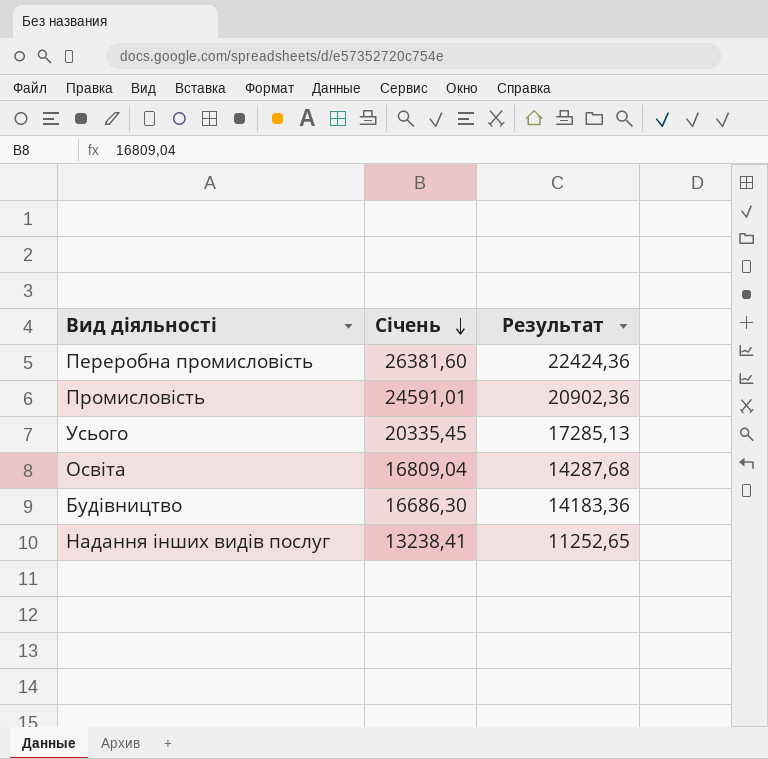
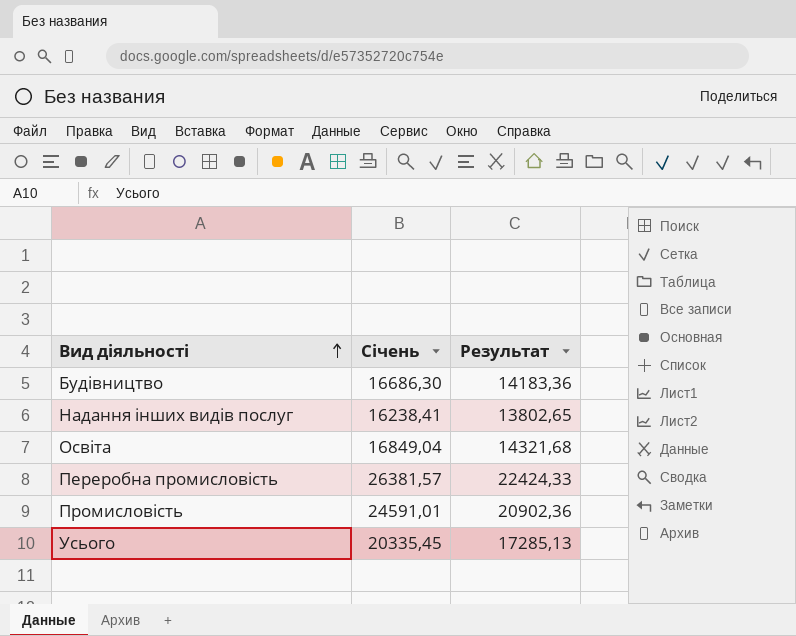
row order: Січень descending -> Вид діяльності ascending
Надання інших видів послуг | Січень: 13238,41 -> 16238,41
Надання інших видів послуг | Результат: 11252,65 -> 13802,65
Освіта | Січень: 16809,04 -> 16849,04
Освіта | Результат: 14287,68 -> 14321,68
Переробна промисловість | Січень: 26381,60 -> 26381,57
Переробна промисловість | Результат: 22424,36 -> 22424,33

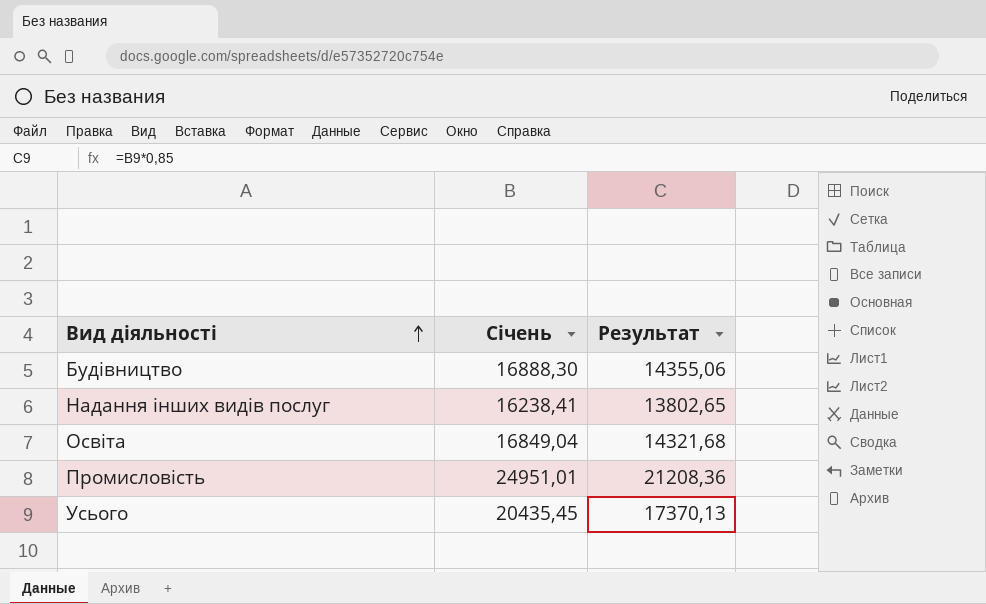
row Переробна промисловість: 26381,57 | 22424,33 -> none
Будівництво | Січень: 16686,30 -> 16888,30
Будівництво | Результат: 14183,36 -> 14355,06
Промисловість | Січень: 24591,01 -> 24951,01
Промисловість | Результат: 20902,36 -> 21208,36
Усього | Січень: 20335,45 -> 20435,45
Усього | Результат: 17285,13 -> 17370,13

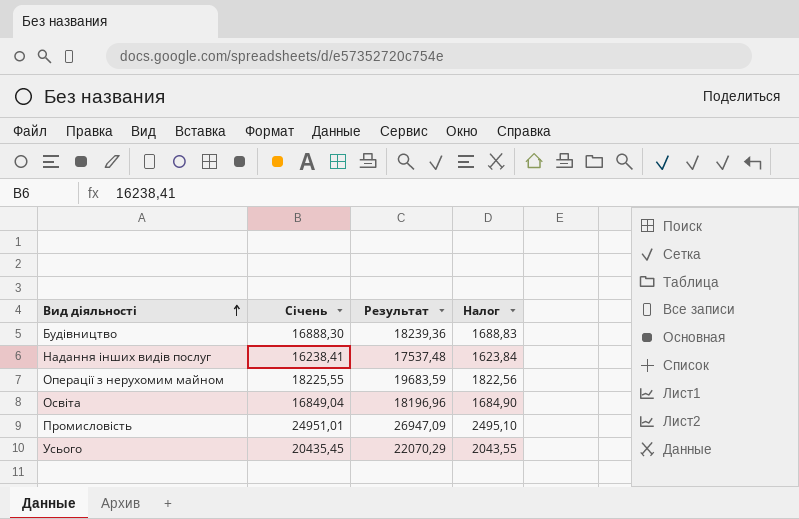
column Результат | formula: [Січень] * 0,85 -> [Січень] * 1,08
column Налог | formula: none -> [Січень] * 0,1
row Операції з нерухомим майном: none -> 18225,55 | 19683,59 | 1822,56

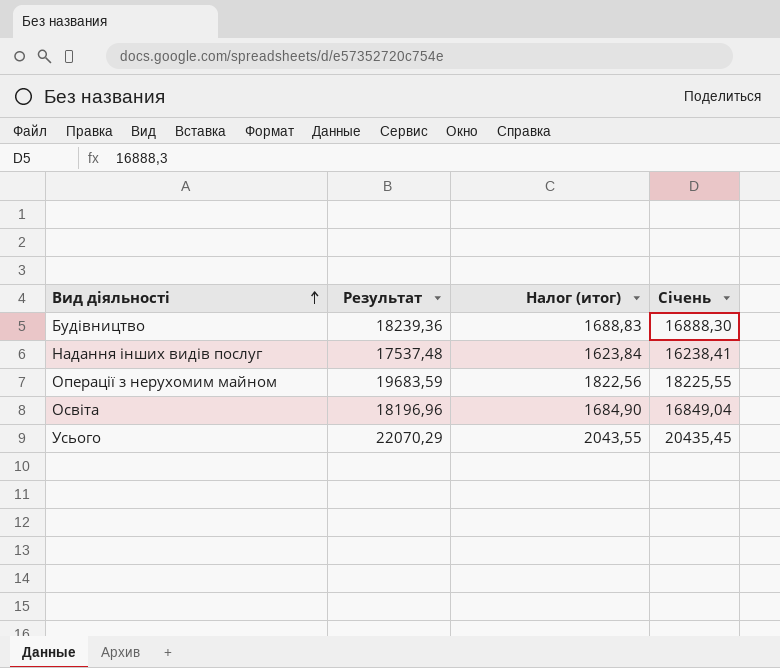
column name: Налог -> Налог (итог)
column Січень | position: 2 -> 4
row Промисловість: 24951,01 | 26947,09 | 2495,10 -> none

